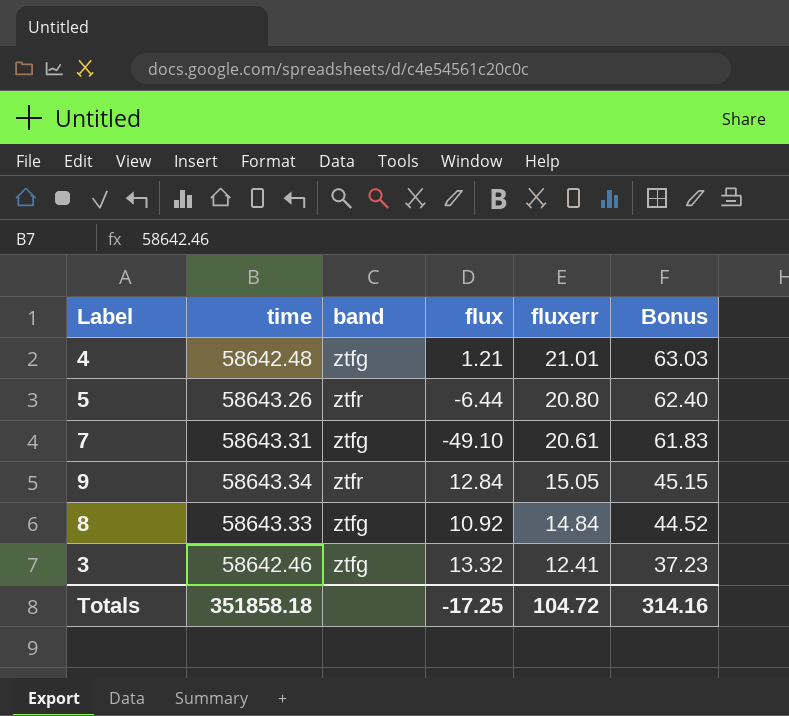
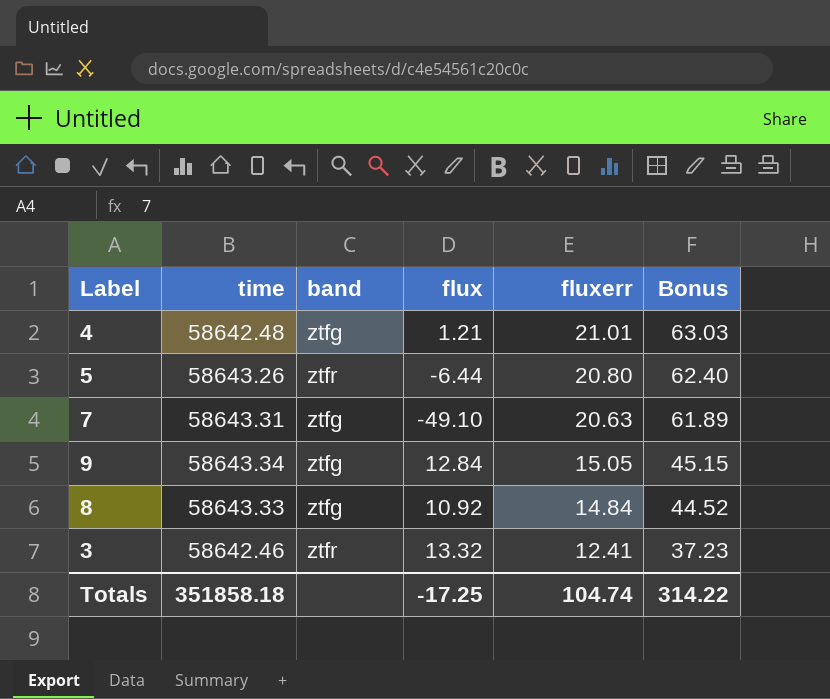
7 | fluxerr: 20.61 -> 20.63
7 | Bonus: 61.83 -> 61.89
9 | band: ztfr -> ztfg
3 | band: ztfg -> ztfr
Totals | fluxerr: 104.72 -> 104.74
Totals | Bonus: 314.16 -> 314.22

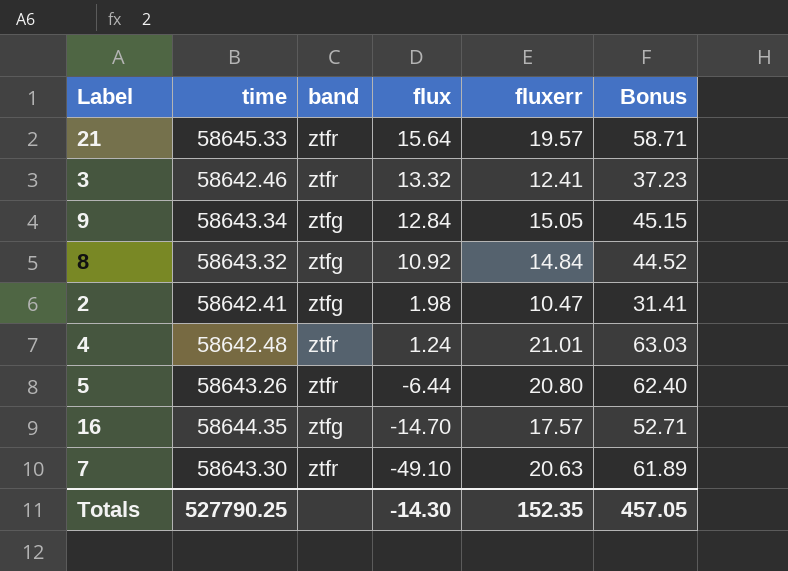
row order: fluxerr descending -> flux descending
row 21: none -> 58645.33 | ztfr | 15.64 | 19.57 | 58.71
8 | time: 58643.33 -> 58643.32
row 2: none -> 58642.41 | ztfg | 1.98 | 10.47 | 31.41
4 | band: ztfg -> ztfr
4 | flux: 1.21 -> 1.24
row 16: none -> 58644.35 | ztfg | -14.70 | 17.57 | 52.71
7 | time: 58643.31 -> 58643.30
7 | band: ztfg -> ztfr
Totals | time: 351858.18 -> 527790.25
Totals | flux: -17.25 -> -14.30
Totals | fluxerr: 104.74 -> 152.35
Totals | Bonus: 314.22 -> 457.05

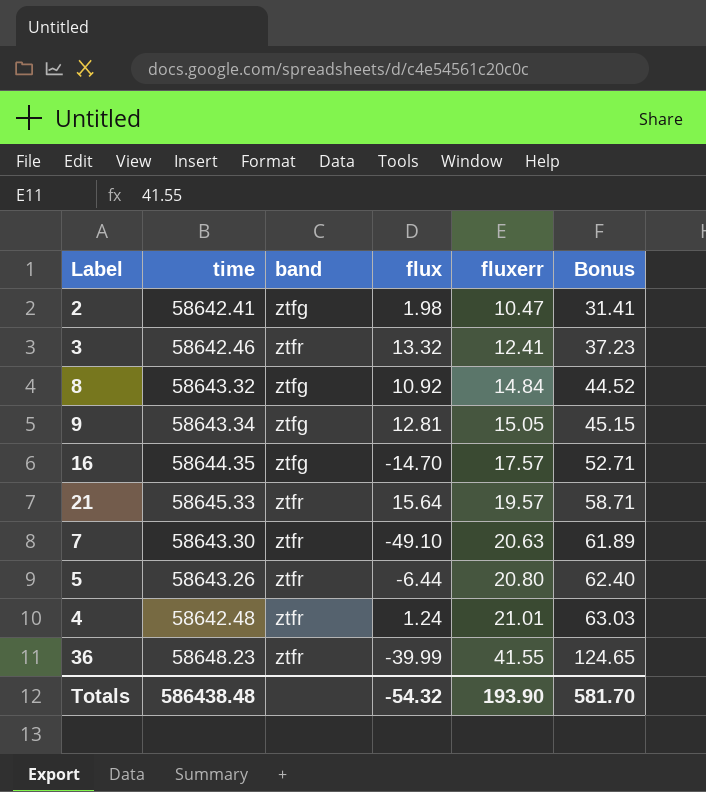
row order: flux descending -> fluxerr ascending
9 | flux: 12.84 -> 12.81
row 36: none -> 58648.23 | ztfr | -39.99 | 41.55 | 124.65
Totals | time: 527790.25 -> 586438.48
Totals | flux: -14.30 -> -54.32
Totals | fluxerr: 152.35 -> 193.90
Totals | Bonus: 457.05 -> 581.70

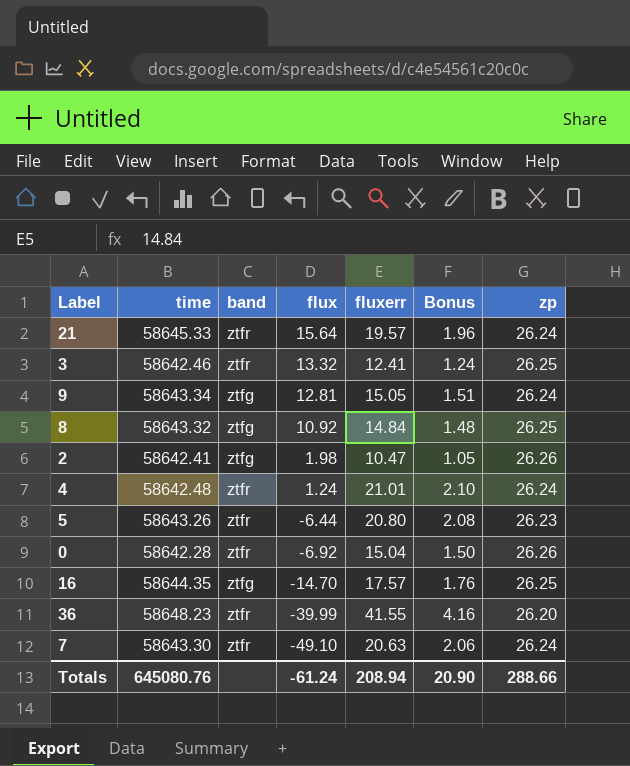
row order: fluxerr ascending -> flux descending
column Bonus | formula: [fluxerr] * 3 -> [fluxerr] * 0.1
column zp | position: none -> 7
row 0: none -> 58642.28 | ztfr | -6.92 | 15.04 | 1.50 | 26.26
Totals | time: 586438.48 -> 645080.76
Totals | flux: -54.32 -> -61.24
Totals | fluxerr: 193.90 -> 208.94
Totals | Bonus: 581.70 -> 20.90

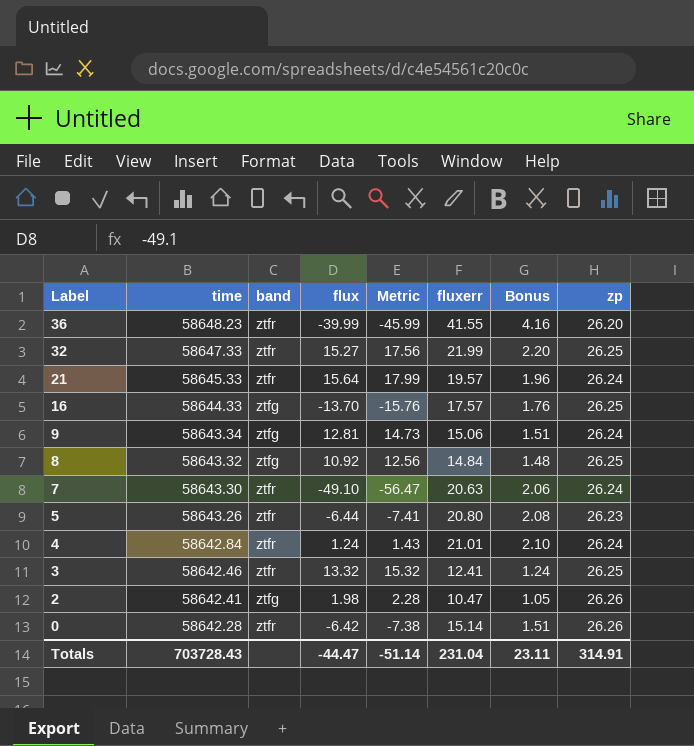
row order: flux descending -> Label descending
column Metric | formula: none -> [flux] * 1.15
row 32: none -> 58647.33 | ztfr | 15.27 | 17.56 | 21.99 | 2.20 | 26.25
16 | time: 58644.35 -> 58644.33
16 | flux: -14.70 -> -13.70
9 | fluxerr: 15.05 -> 15.06
4 | time: 58642.48 -> 58642.84
0 | flux: -6.92 -> -6.42
0 | fluxerr: 15.04 -> 15.14
0 | Bonus: 1.50 -> 1.51
Totals | time: 645080.76 -> 703728.43
Totals | flux: -61.24 -> -44.47
Totals | fluxerr: 208.94 -> 231.04
Totals | Bonus: 20.90 -> 23.11
Totals | zp: 288.66 -> 314.91

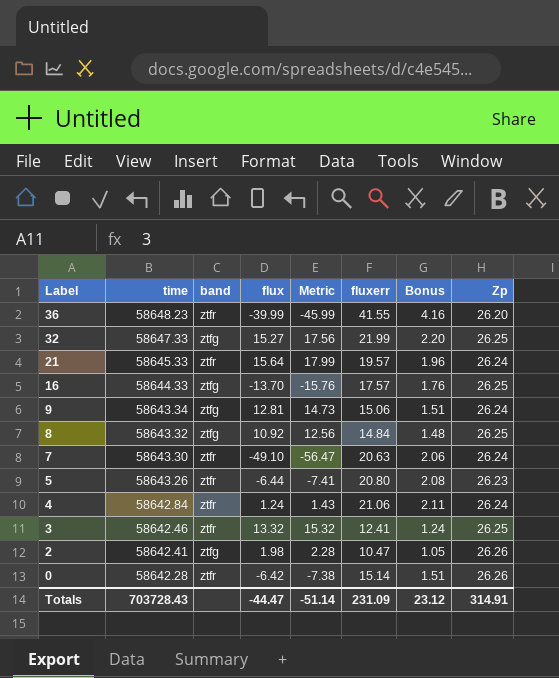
column name: zp -> Zp
32 | band: ztfr -> ztfg
4 | fluxerr: 21.01 -> 21.06
4 | Bonus: 2.10 -> 2.11
Totals | fluxerr: 231.04 -> 231.09
Totals | Bonus: 23.11 -> 23.12

